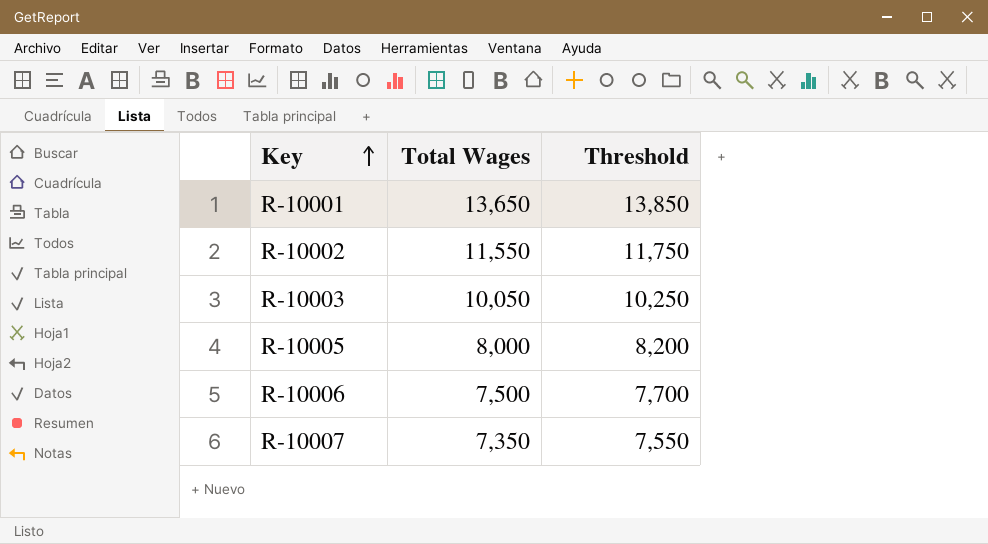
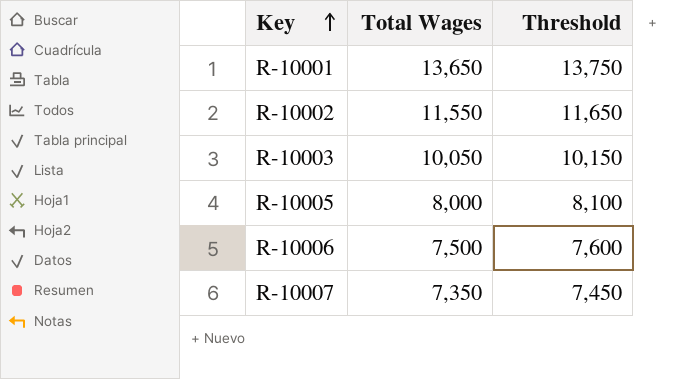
column Threshold | formula: [Total Wages] + 200 -> [Total Wages] + 100

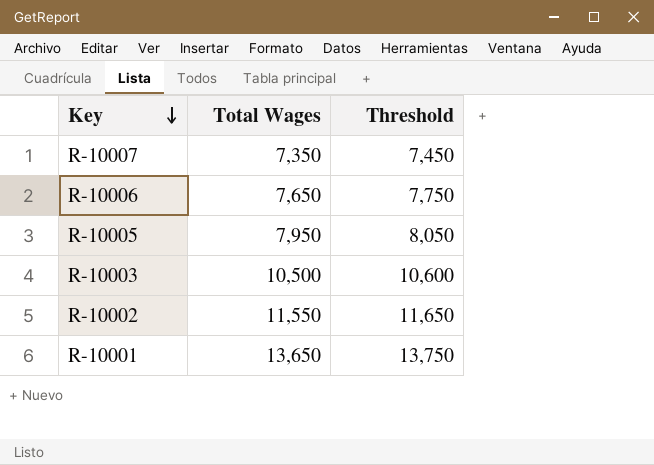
row order: Key ascending -> Key descending
R-10006 | Total Wages: 7,500 -> 7,650
R-10006 | Threshold: 7,600 -> 7,750
R-10005 | Total Wages: 8,000 -> 7,950
R-10005 | Threshold: 8,100 -> 8,050
R-10003 | Total Wages: 10,050 -> 10,500
R-10003 | Threshold: 10,150 -> 10,600

